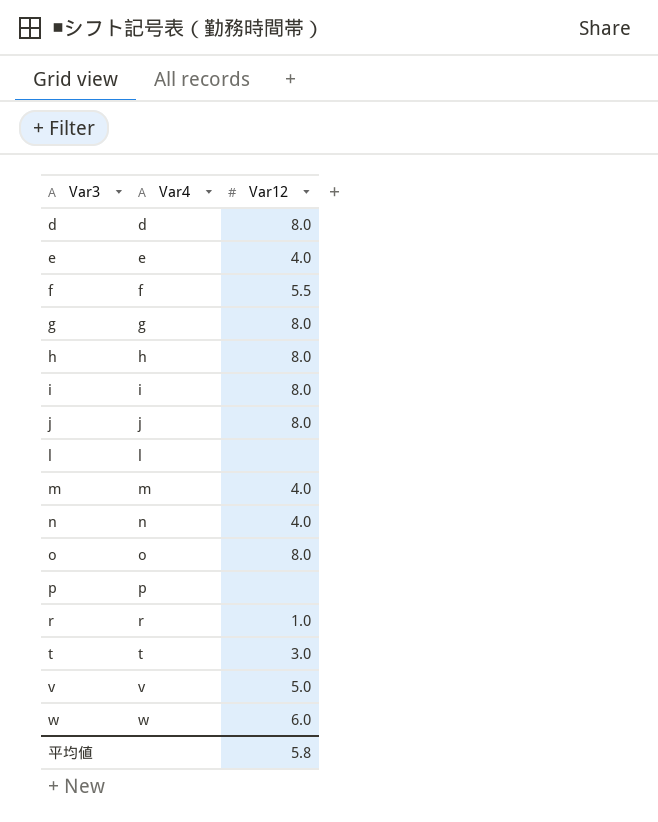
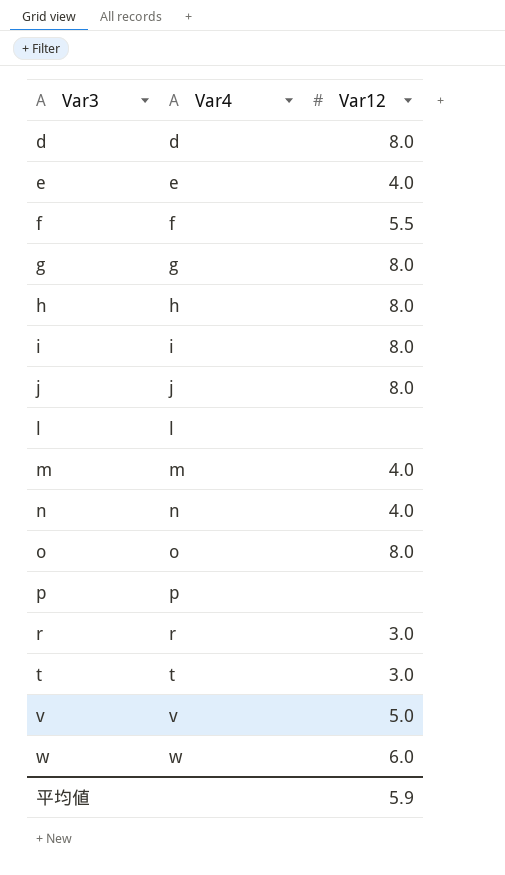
r | Var12: 1.0 -> 3.0
平均値 | Var12: 5.8 -> 5.9

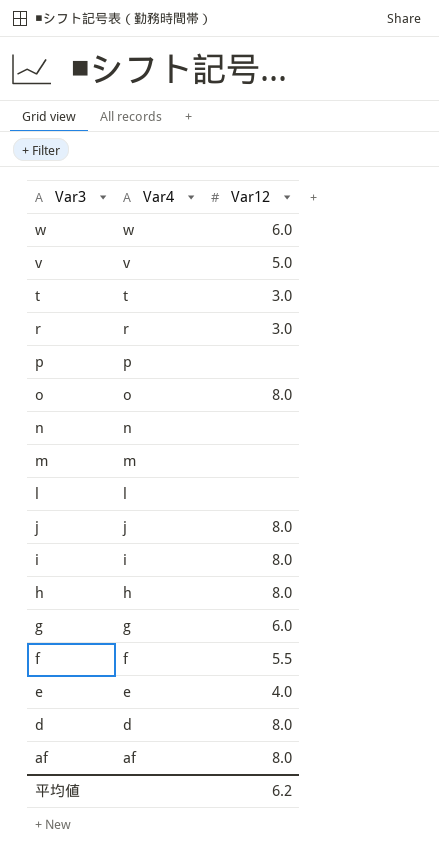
row order: Var3 ascending -> Var3 descending
n | Var12: 4.0 -> none
m | Var12: 4.0 -> none
g | Var12: 8.0 -> 6.0
row af: none -> af | 8.0
平均値 | Var12: 5.9 -> 6.2

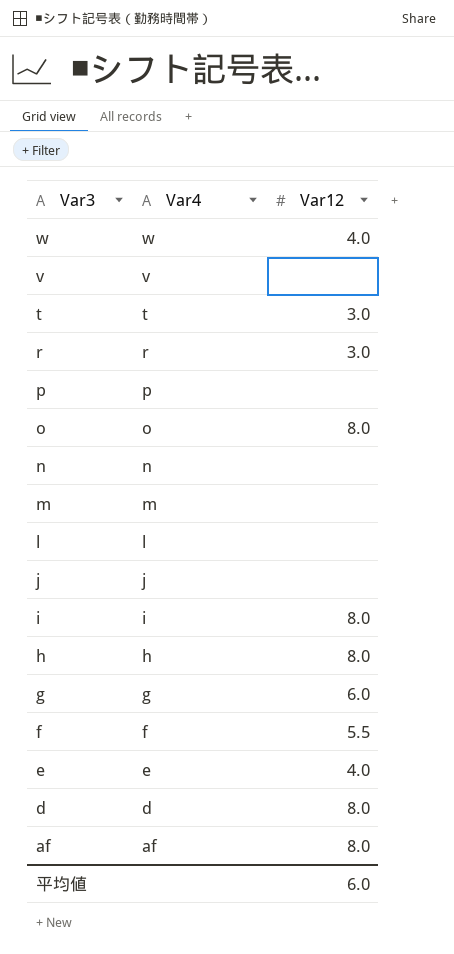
w | Var12: 6.0 -> 4.0
v | Var12: 5.0 -> none
j | Var12: 8.0 -> none
平均値 | Var12: 6.2 -> 6.0

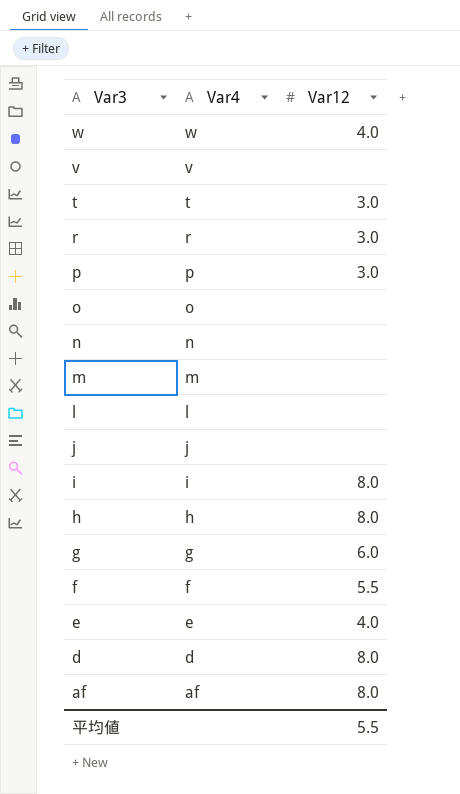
p | Var12: none -> 3.0
o | Var12: 8.0 -> none
平均値 | Var12: 6.0 -> 5.5

